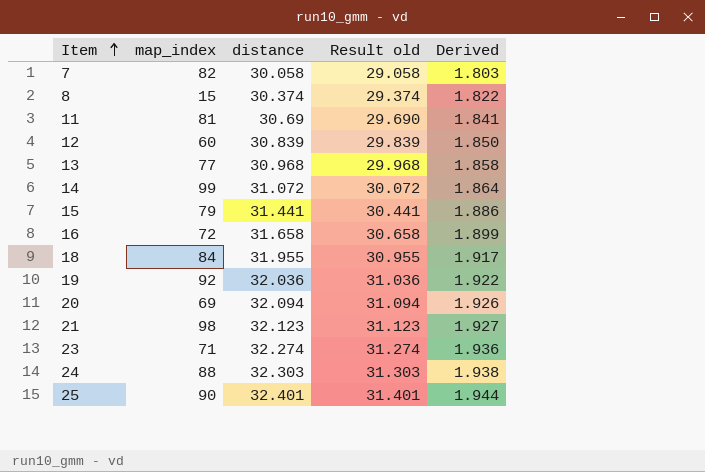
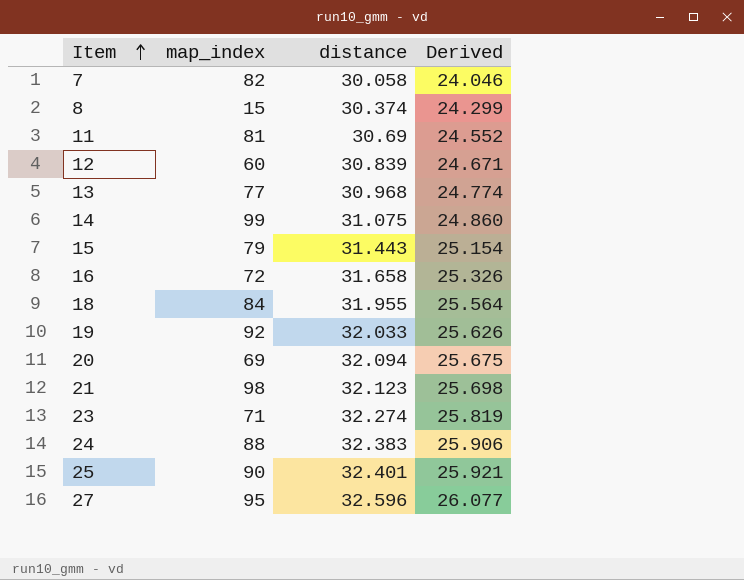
column Result old | formula: [distance] - 1 -> none
column Derived | formula: [distance] * 0.06 -> [distance] * 0.8
14 | distance: 31.072 -> 31.075
15 | distance: 31.441 -> 31.443
19 | distance: 32.036 -> 32.033
24 | distance: 32.303 -> 32.383
row 27: none -> 95 | 32.596 | 26.077

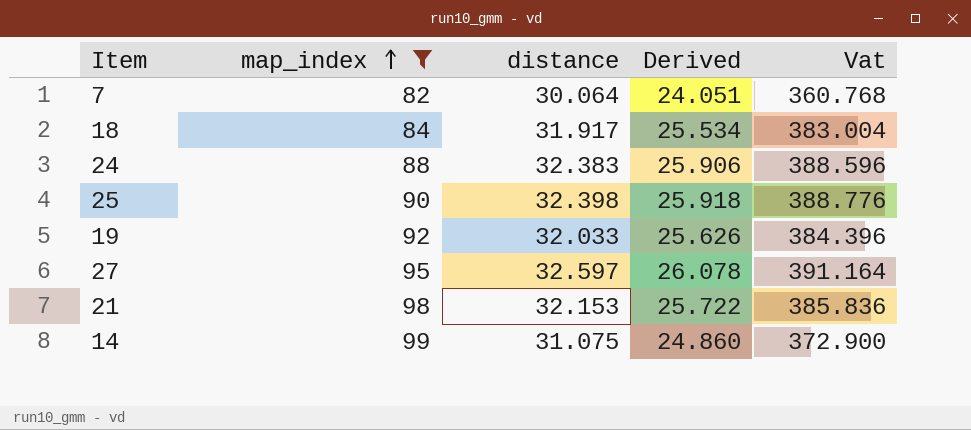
filter: none -> map_index >= 82
row order: Item ascending -> map_index ascending
column Vat | formula: none -> [distance] * 12
7 | distance: 30.058 -> 30.064
7 | Derived: 24.046 -> 24.051
18 | distance: 31.955 -> 31.917
18 | Derived: 25.564 -> 25.534
25 | distance: 32.401 -> 32.398
25 | Derived: 25.921 -> 25.918
27 | distance: 32.596 -> 32.597
27 | Derived: 26.077 -> 26.078
21 | distance: 32.123 -> 32.153
21 | Derived: 25.698 -> 25.722

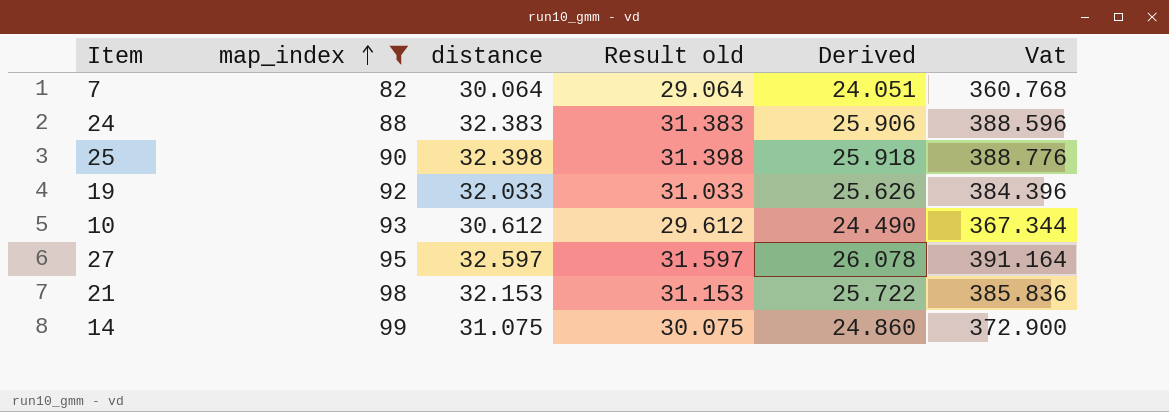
column Result old | formula: none -> [distance] - 1
row 18: 84 | 31.917 | 25.534 | 383.004 -> none
row 10: none -> 93 | 30.612 | 29.612 | 24.490 | 367.344

